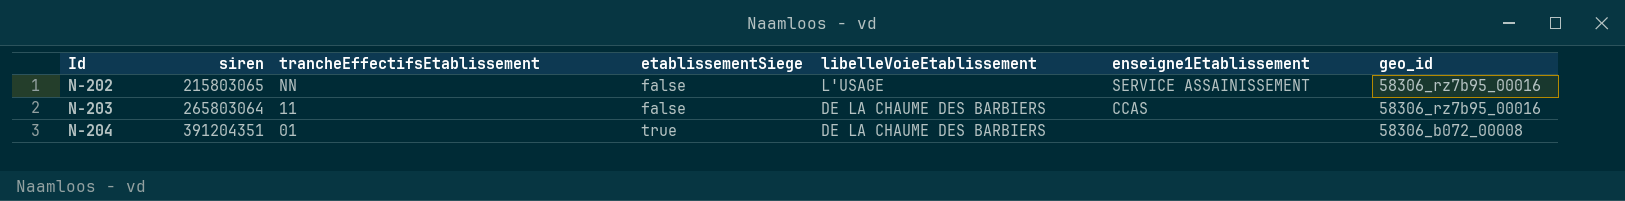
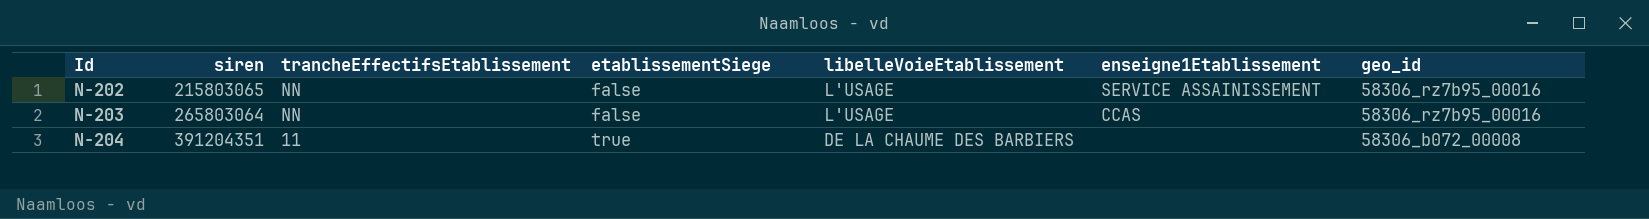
N-203 | trancheEffectifsEtablissement: 11 -> NN
N-203 | libelleVoieEtablissement: DE LA CHAUME DES BARBIERS -> L'USAGE
N-204 | trancheEffectifsEtablissement: 01 -> 11

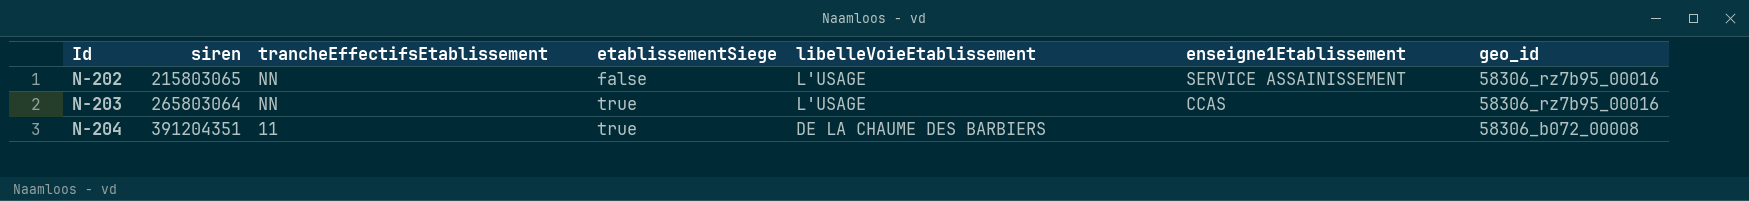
N-203 | etablissementSiege: false -> true

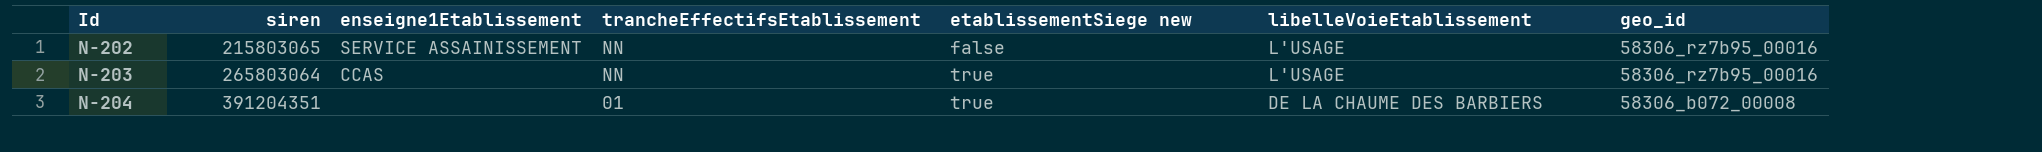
column enseigne1Etablissement | position: 6 -> 3
column name: etablissementSiege -> etablissementSiege new
N-204 | trancheEffectifsEtablissement: 11 -> 01

